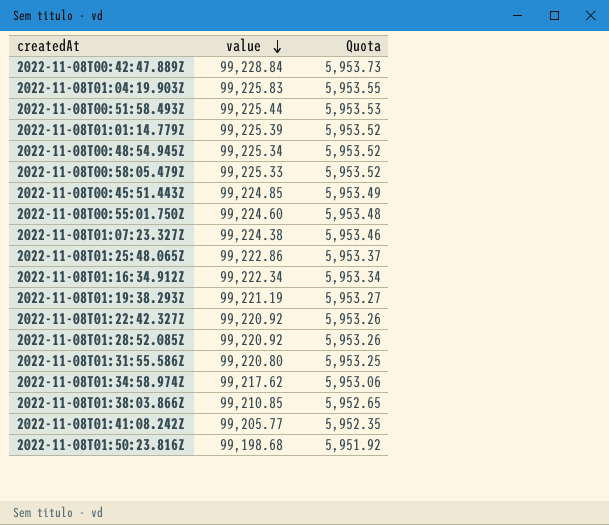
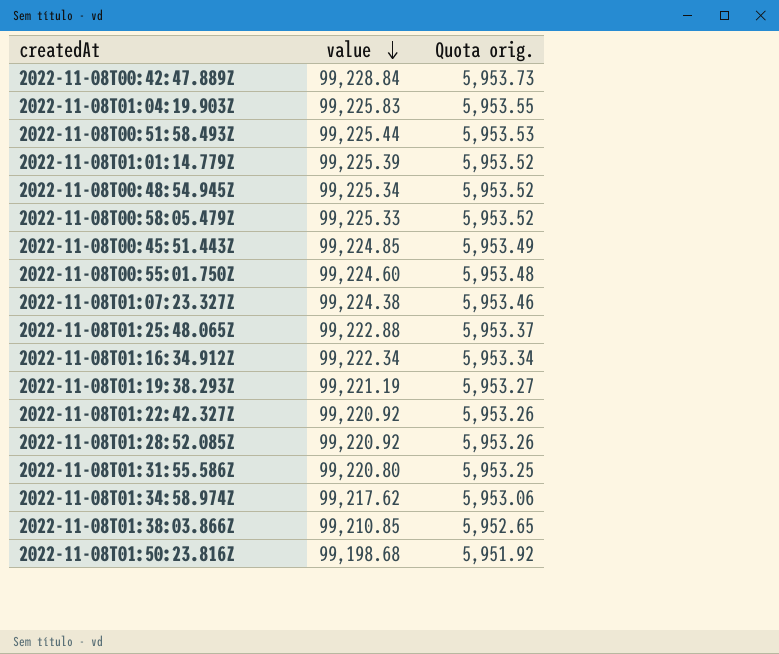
column name: Quota -> Quota orig.
row 2022-11-08T01:41:08.242Z: 99,205.77 | 5,952.35 -> none
2022-11-08T01:25:48.065Z | value: 99,222.86 -> 99,222.88

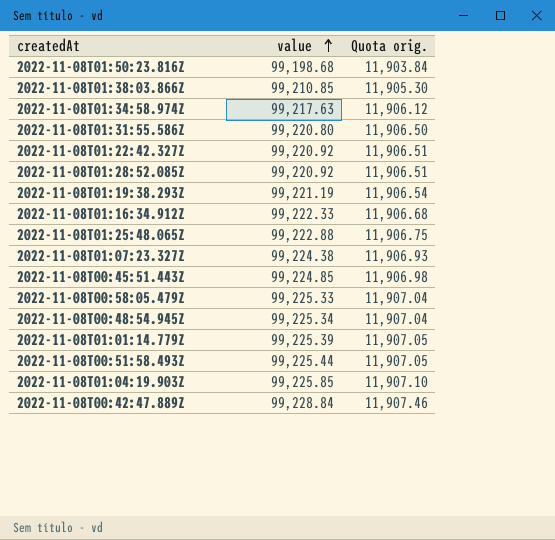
row order: value descending -> value ascending
column Quota orig. | formula: [value] * 0.06 -> [value] * 0.12
row 2022-11-08T00:55:01.750Z: 99,224.60 | 5,953.48 -> none
2022-11-08T01:34:58.974Z | value: 99,217.62 -> 99,217.63
2022-11-08T01:16:34.912Z | value: 99,222.34 -> 99,222.33
2022-11-08T01:04:19.903Z | value: 99,225.83 -> 99,225.85

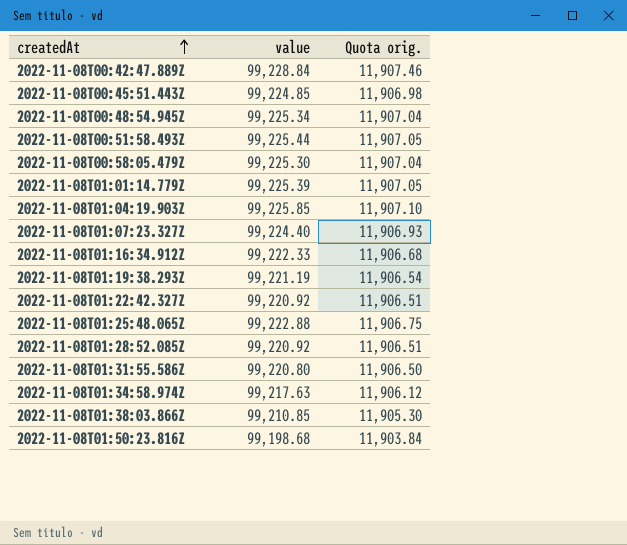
row order: value ascending -> createdAt ascending
2022-11-08T00:58:05.479Z | value: 99,225.33 -> 99,225.30
2022-11-08T01:07:23.327Z | value: 99,224.38 -> 99,224.40

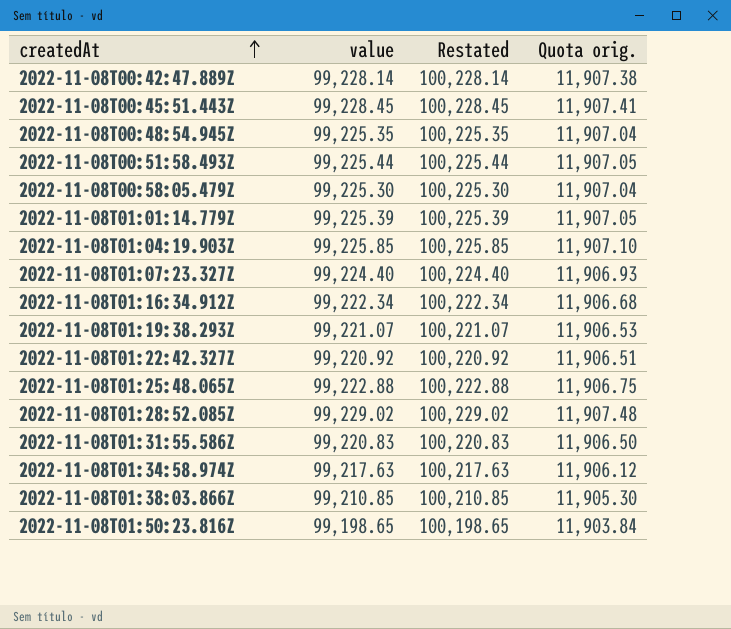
column Restated | formula: none -> [value] + 1000
2022-11-08T00:42:47.889Z | value: 99,228.84 -> 99,228.14
2022-11-08T00:42:47.889Z | Quota orig.: 11,907.46 -> 11,907.38
2022-11-08T00:45:51.443Z | value: 99,224.85 -> 99,228.45
2022-11-08T00:45:51.443Z | Quota orig.: 11,906.98 -> 11,907.41
2022-11-08T00:48:54.945Z | value: 99,225.34 -> 99,225.35
2022-11-08T01:16:34.912Z | value: 99,222.33 -> 99,222.34
2022-11-08T01:19:38.293Z | value: 99,221.19 -> 99,221.07
2022-11-08T01:19:38.293Z | Quota orig.: 11,906.54 -> 11,906.53
2022-11-08T01:28:52.085Z | value: 99,220.92 -> 99,229.02
2022-11-08T01:28:52.085Z | Quota orig.: 11,906.51 -> 11,907.48
2022-11-08T01:31:55.586Z | value: 99,220.80 -> 99,220.83
2022-11-08T01:50:23.816Z | value: 99,198.68 -> 99,198.65

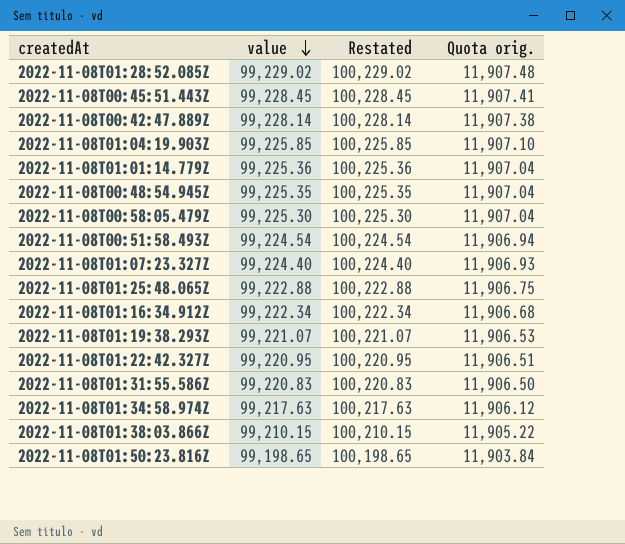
row order: createdAt ascending -> value descending
2022-11-08T01:01:14.779Z | value: 99,225.39 -> 99,225.36
2022-11-08T01:01:14.779Z | Restated: 100,225.39 -> 100,225.36
2022-11-08T01:01:14.779Z | Quota orig.: 11,907.05 -> 11,907.04
2022-11-08T00:51:58.493Z | value: 99,225.44 -> 99,224.54
2022-11-08T00:51:58.493Z | Restated: 100,225.44 -> 100,224.54
2022-11-08T00:51:58.493Z | Quota orig.: 11,907.05 -> 11,906.94
2022-11-08T01:22:42.327Z | value: 99,220.92 -> 99,220.95
2022-11-08T01:22:42.327Z | Restated: 100,220.92 -> 100,220.95
2022-11-08T01:38:03.866Z | value: 99,210.85 -> 99,210.15
2022-11-08T01:38:03.866Z | Restated: 100,210.85 -> 100,210.15
2022-11-08T01:38:03.866Z | Quota orig.: 11,905.30 -> 11,905.22

